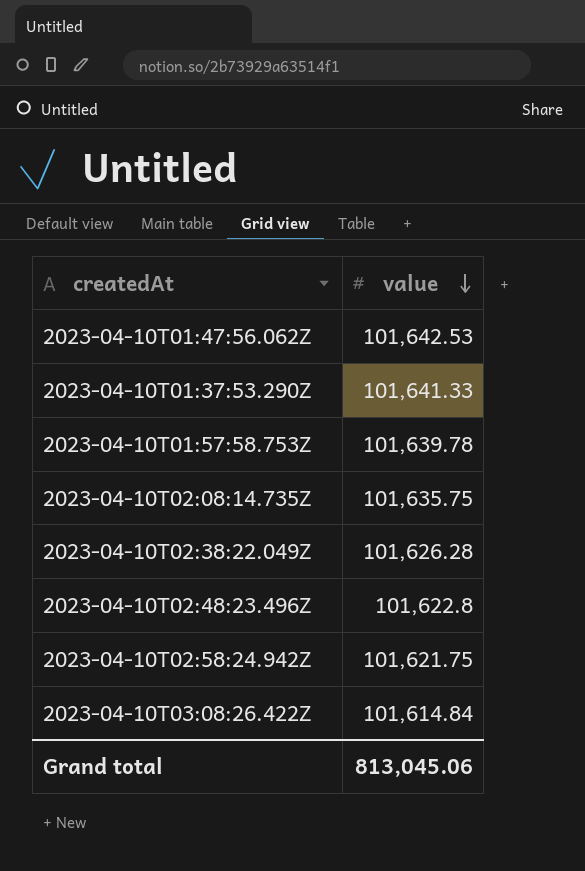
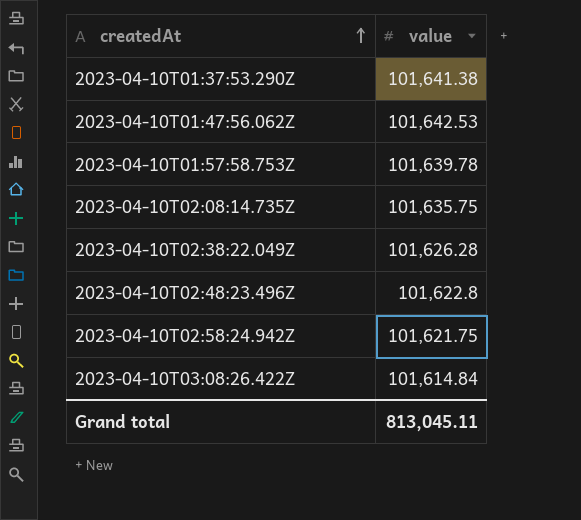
row order: value descending -> createdAt ascending
2023-04-10T01:37:53.290Z | value: 101,641.33 -> 101,641.38
Grand total | value: 813,045.06 -> 813,045.11

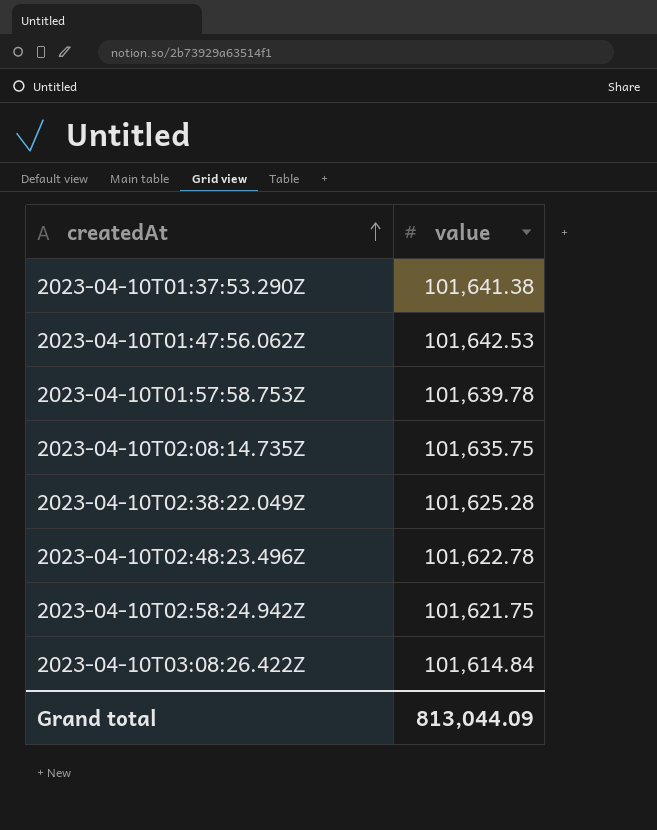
2023-04-10T02:38:22.049Z | value: 101,626.28 -> 101,625.28
2023-04-10T02:48:23.496Z | value: 101,622.8 -> 101,622.78
Grand total | value: 813,045.11 -> 813,044.09

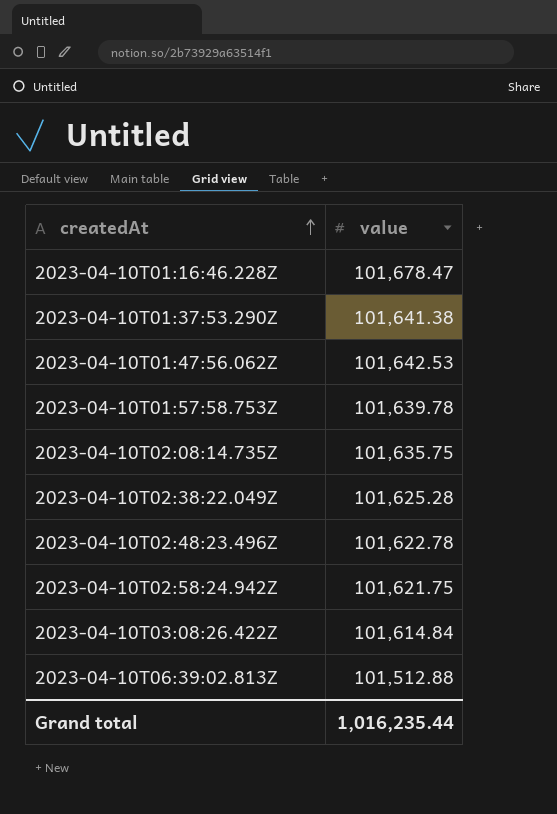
row 2023-04-10T01:16:46.228Z: none -> 101,678.47
row 2023-04-10T06:39:02.813Z: none -> 101,512.88
Grand total | value: 813,044.09 -> 1,016,235.44

